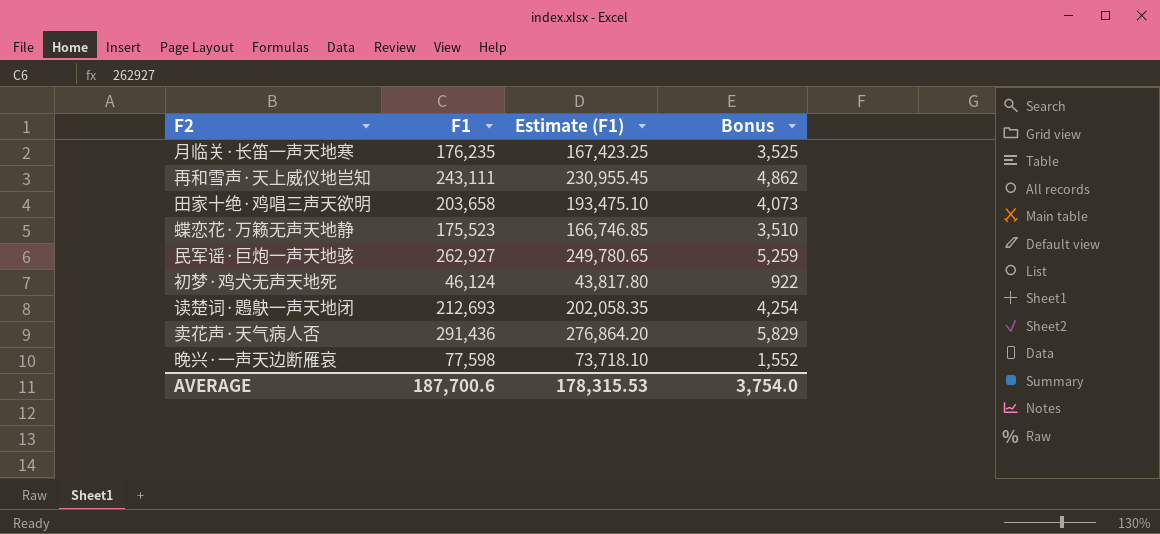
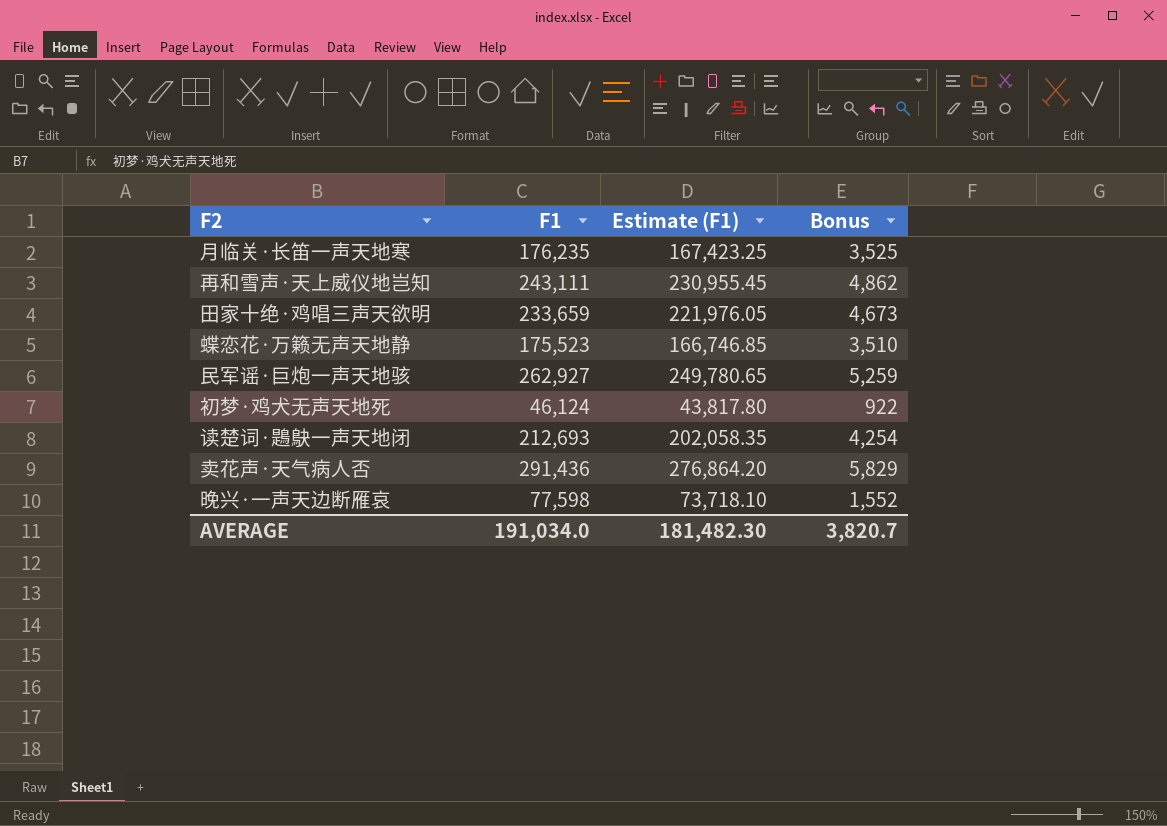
田家十绝·鸡唱三声天欲明 | F1: 203,658 -> 233,659
田家十绝·鸡唱三声天欲明 | Estimate (F1): 193,475.10 -> 221,976.05
田家十绝·鸡唱三声天欲明 | Bonus: 4,073 -> 4,673
AVERAGE | F1: 187,700.6 -> 191,034.0
AVERAGE | Estimate (F1): 178,315.53 -> 181,482.30
AVERAGE | Bonus: 3,754.0 -> 3,820.7

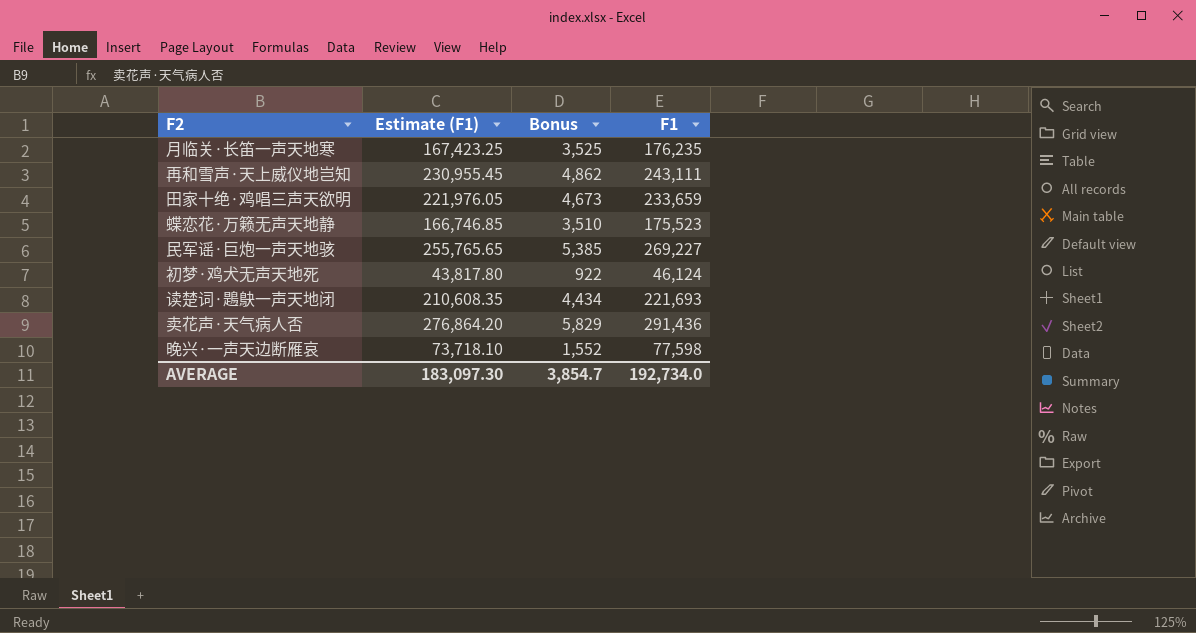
column F1 | position: 2 -> 4
民军谣·巨炮一声天地骇 | Estimate (F1): 249,780.65 -> 255,765.65
民军谣·巨炮一声天地骇 | Bonus: 5,259 -> 5,385
民军谣·巨炮一声天地骇 | F1: 262,927 -> 269,227
读楚词·鶗鴃一声天地闭 | Estimate (F1): 202,058.35 -> 210,608.35
读楚词·鶗鴃一声天地闭 | Bonus: 4,254 -> 4,434
读楚词·鶗鴃一声天地闭 | F1: 212,693 -> 221,693
AVERAGE | Estimate (F1): 181,482.30 -> 183,097.30
AVERAGE | Bonus: 3,820.7 -> 3,854.7
AVERAGE | F1: 191,034.0 -> 192,734.0

